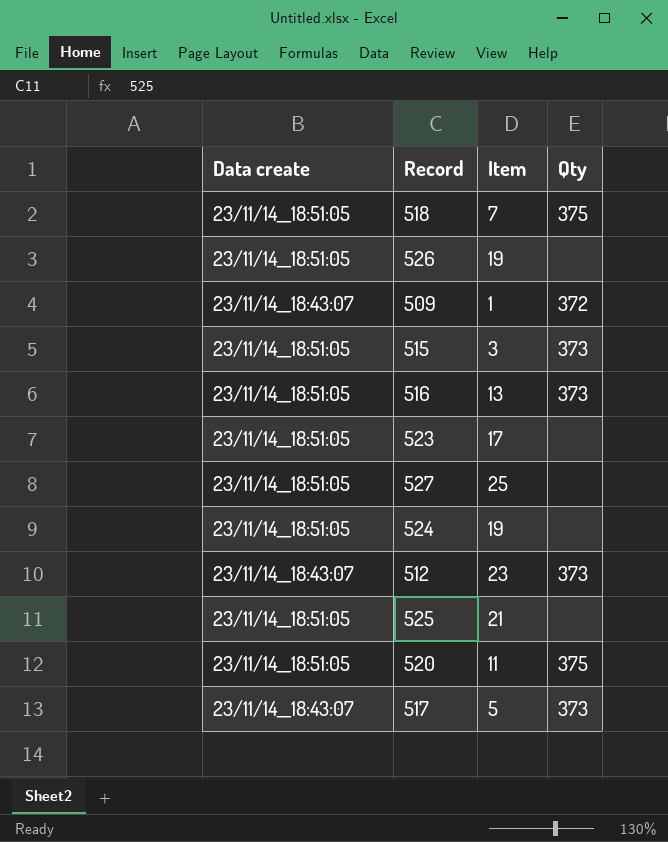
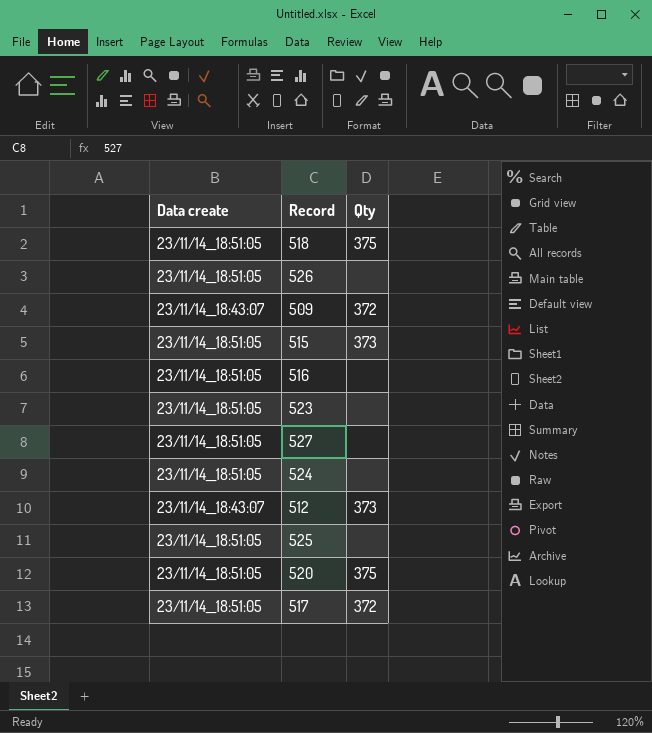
column Item | position: 3 -> none
516 | Qty: 373 -> none
517 | Data create: 23/11/14__18:43:07 -> 23/11/14__18:51:05
517 | Qty: 373 -> 372

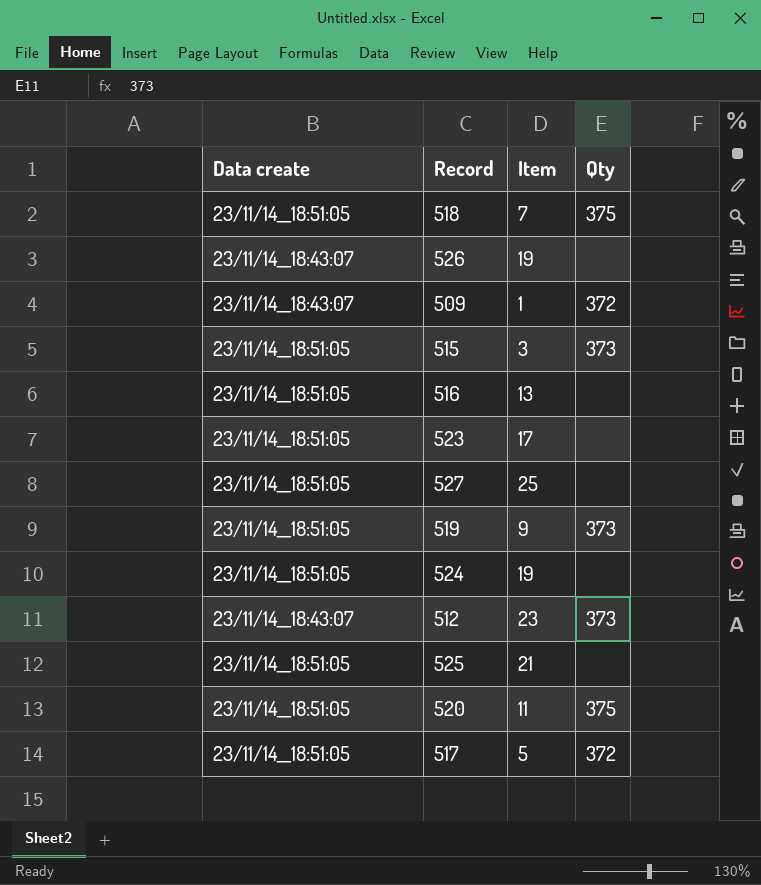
column Item | position: none -> 3
526 | Data create: 23/11/14__18:51:05 -> 23/11/14__18:43:07
row 519: none -> 23/11/14__18:51:05 | 9 | 373

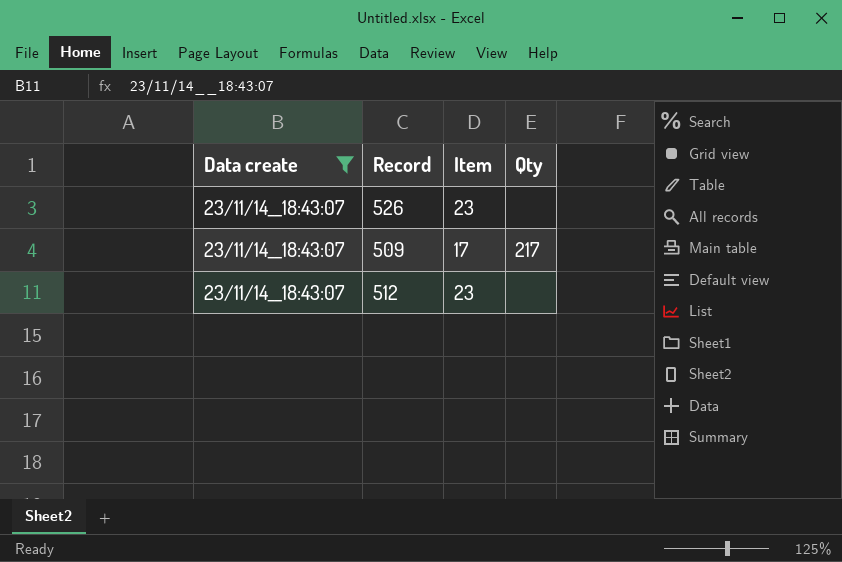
filter: none -> Data create = 23/11/14__18:43:07
526 | Item: 19 -> 23
509 | Item: 1 -> 17
509 | Qty: 372 -> 217
512 | Qty: 373 -> none

